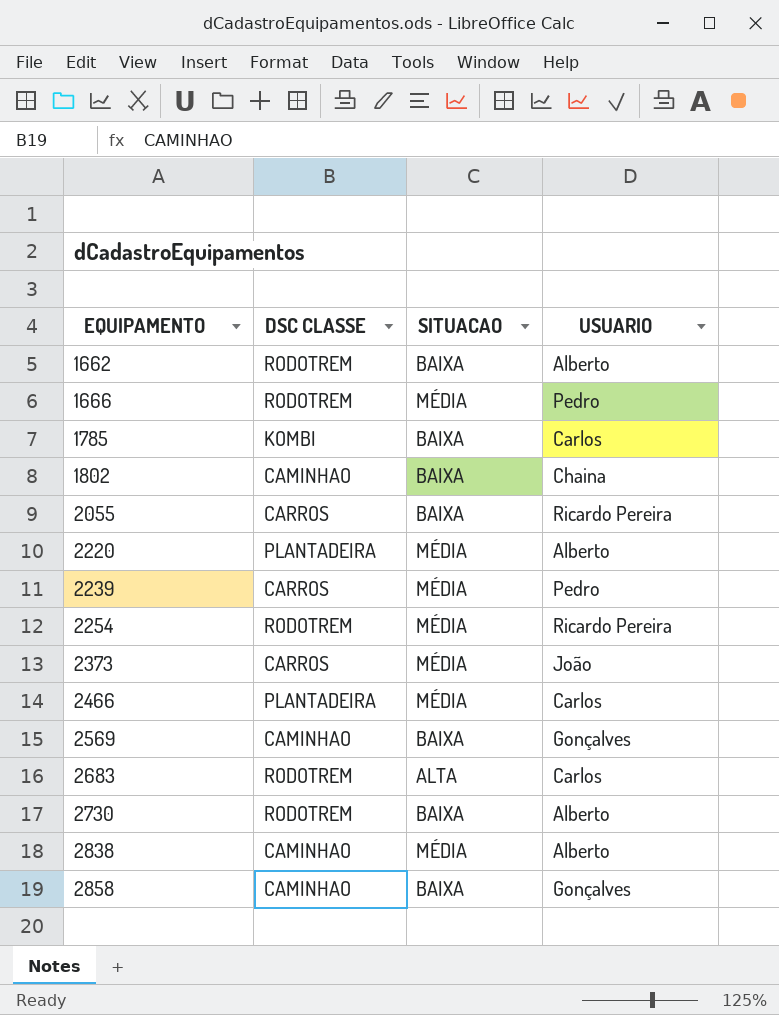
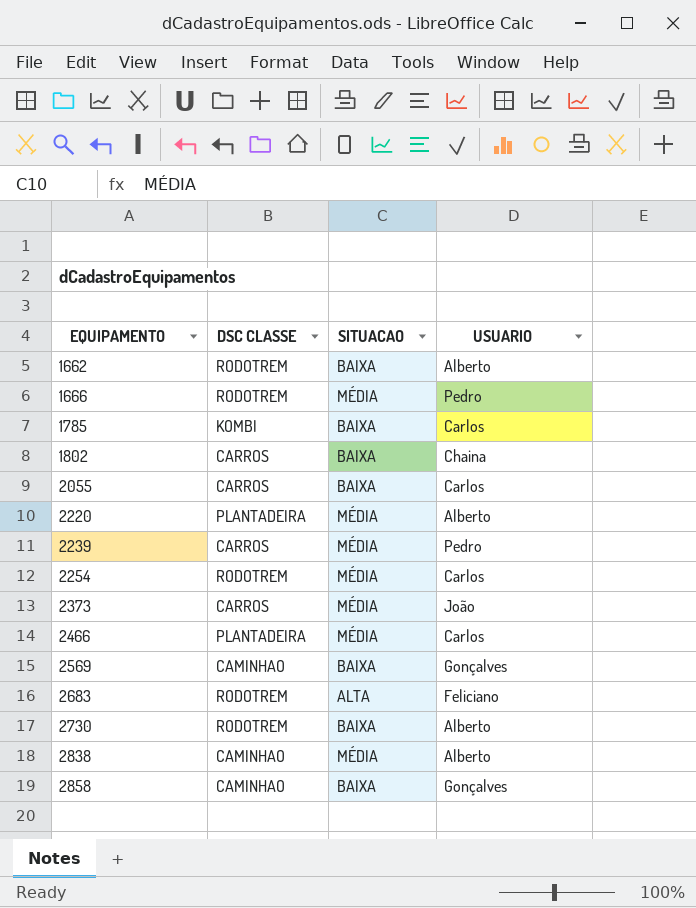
1802 | DSC CLASSE: CAMINHAO -> CARROS
2055 | USUARIO: Ricardo Pereira -> Carlos
2254 | USUARIO: Ricardo Pereira -> Carlos
2683 | USUARIO: Carlos -> Feliciano

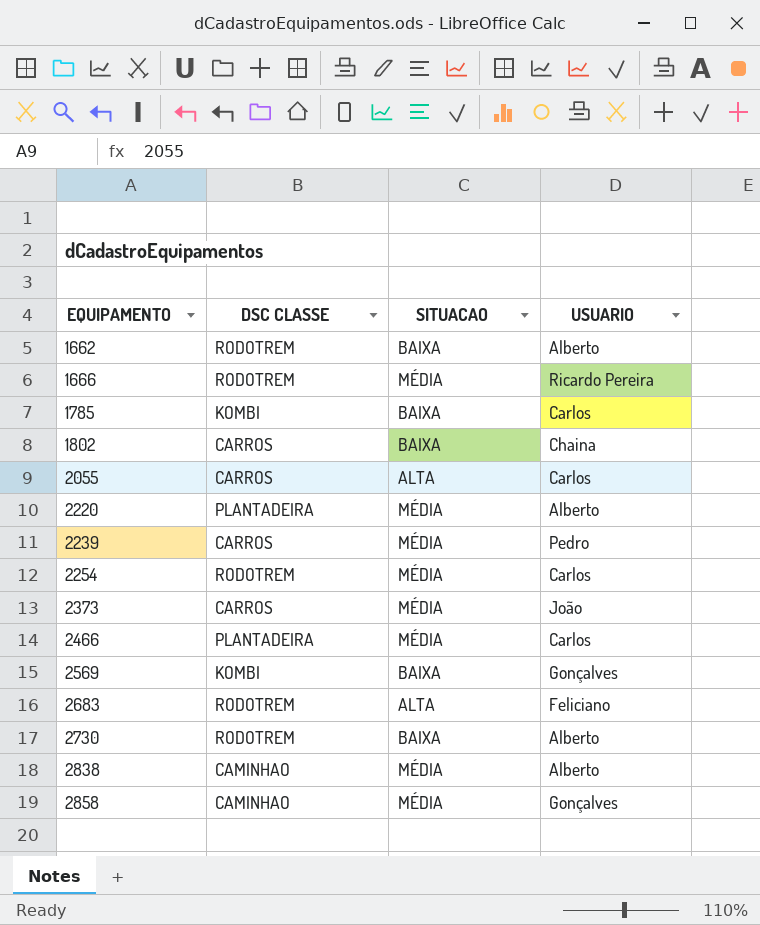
1666 | USUARIO: Pedro -> Ricardo Pereira
2055 | SITUACAO: BAIXA -> ALTA
2569 | DSC CLASSE: CAMINHAO -> KOMBI
2858 | SITUACAO: BAIXA -> MÉDIA

